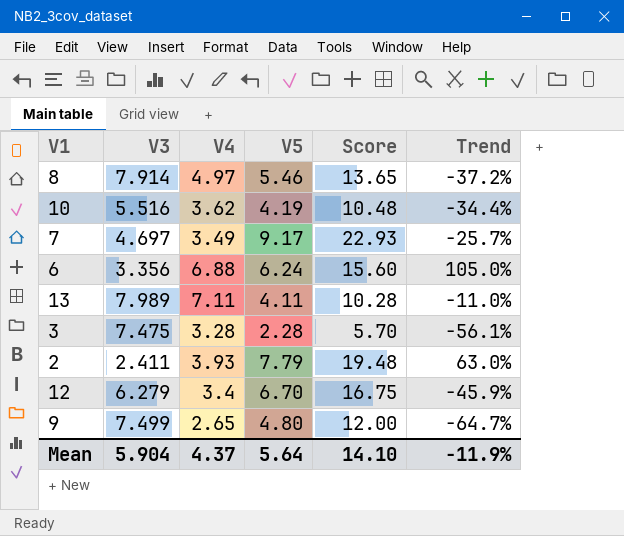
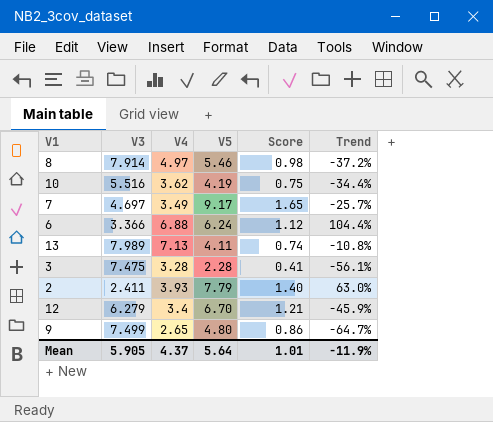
column Score | formula: [V5] * 2.5 -> [V5] * 0.18
6 | V3: 3.356 -> 3.366
6 | Trend: 105.0% -> 104.4%
13 | V4: 7.11 -> 7.13
13 | Trend: -11.0% -> -10.8%
Mean | V3: 5.904 -> 5.905
Mean | Score: 14.10 -> 1.01

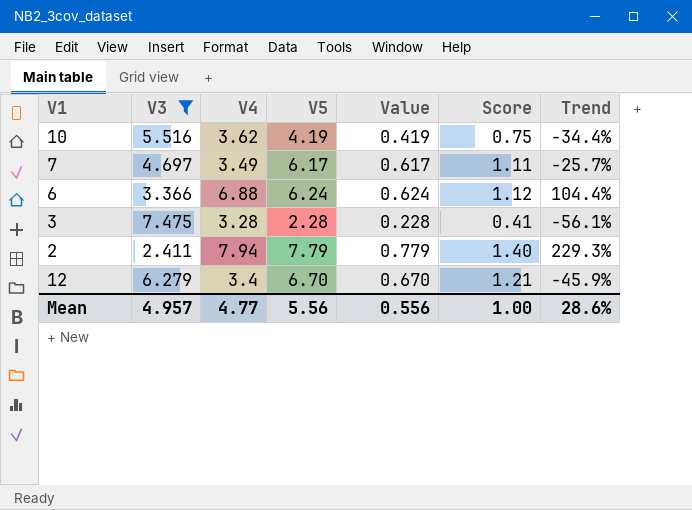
filter: none -> V3 <= 7.475
column Value | formula: none -> [V5] * 0.1
7 | V5: 9.17 -> 6.17
7 | Score: 1.65 -> 1.11
2 | V4: 3.93 -> 7.94
2 | Trend: 63.0% -> 229.3%
Mean | V3: 5.905 -> 4.957
Mean | V4: 4.37 -> 4.77
Mean | V5: 5.64 -> 5.56
Mean | Score: 1.01 -> 1.00
Mean | Trend: -11.9% -> 28.6%

